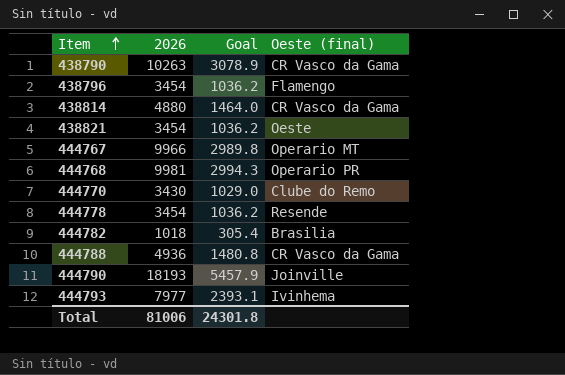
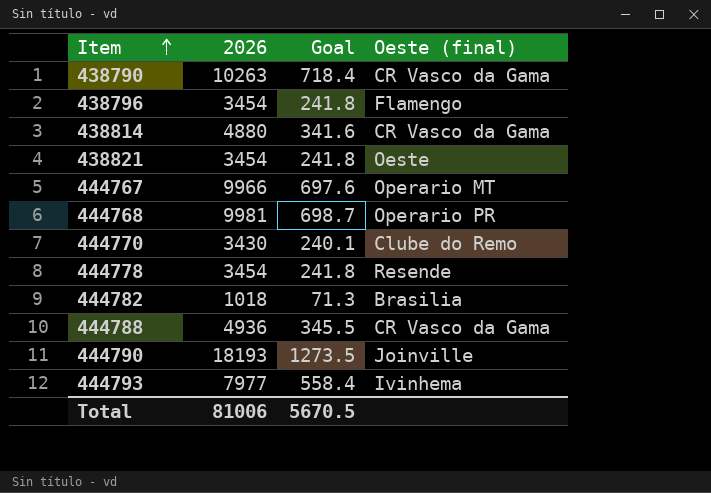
column Goal | formula: [2026] * 0.3 -> [2026] * 0.07
Total | Goal: 24301.8 -> 5670.5

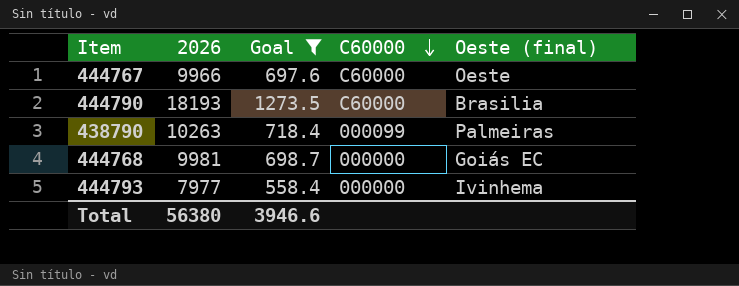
filter: none -> Goal >= 558.4
row order: Item ascending -> C60000 descending
column C60000 | position: none -> 4
444767 | Oeste (final): Operario MT -> Oeste
444790 | Oeste (final): Joinville -> Brasilia
438790 | Oeste (final): CR Vasco da Gama -> Palmeiras
444768 | Oeste (final): Operario PR -> Goiás EC
Total | 2026: 81006 -> 56380
Total | Goal: 5670.5 -> 3946.6

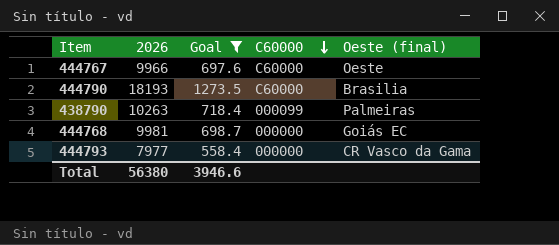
444793 | Oeste (final): Ivinhema -> CR Vasco da Gama

